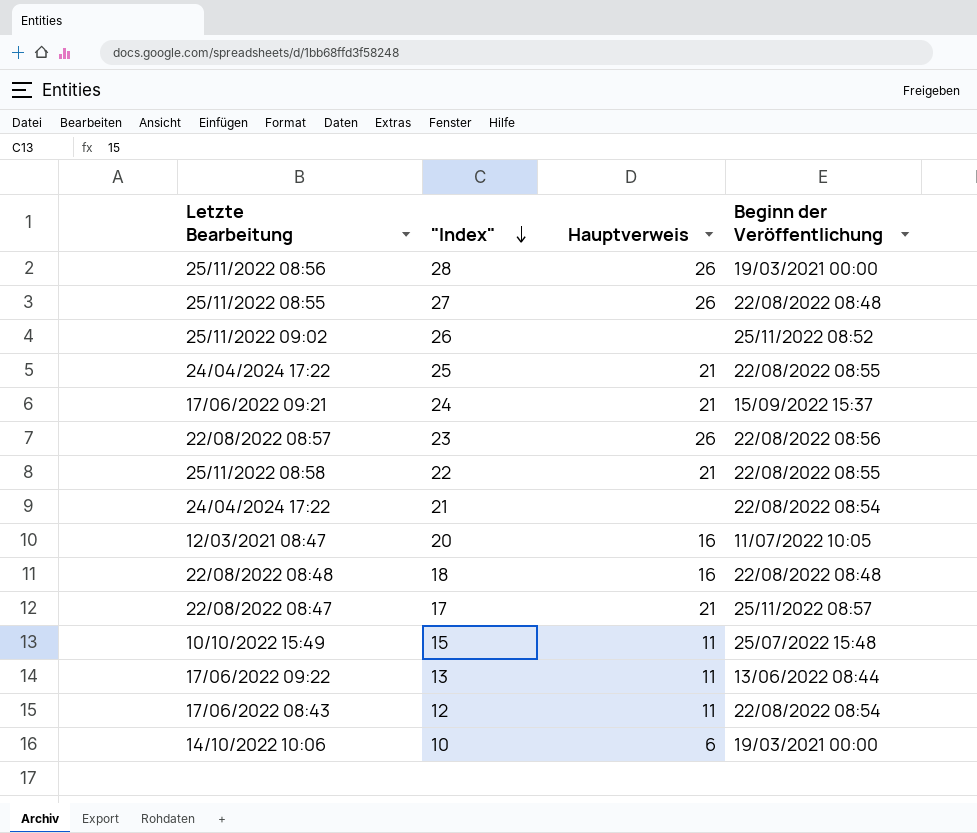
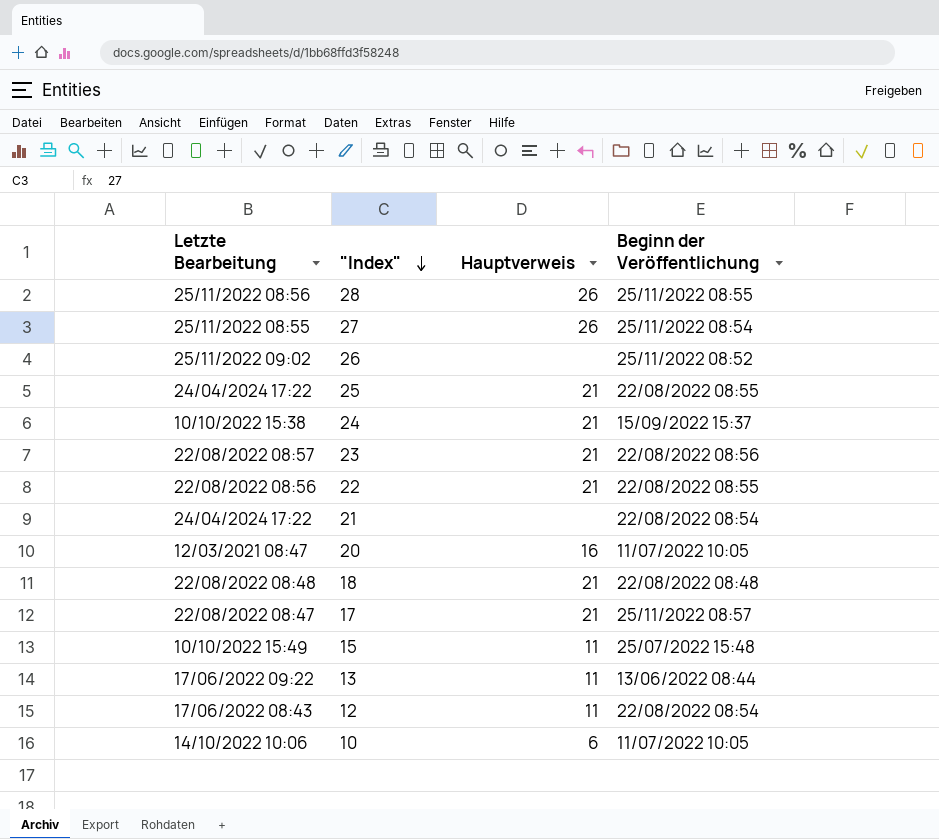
28 | Beginn der Veröffentlichung: 19/03/2021 00:00 -> 25/11/2022 08:55
27 | Beginn der Veröffentlichung: 22/08/2022 08:48 -> 25/11/2022 08:54
24 | Letzte Bearbeitung: 17/06/2022 09:21 -> 10/10/2022 15:38
23 | Hauptverweis: 26 -> 21
22 | Letzte Bearbeitung: 25/11/2022 08:58 -> 22/08/2022 08:56
18 | Hauptverweis: 16 -> 21
10 | Beginn der Veröffentlichung: 19/03/2021 00:00 -> 11/07/2022 10:05

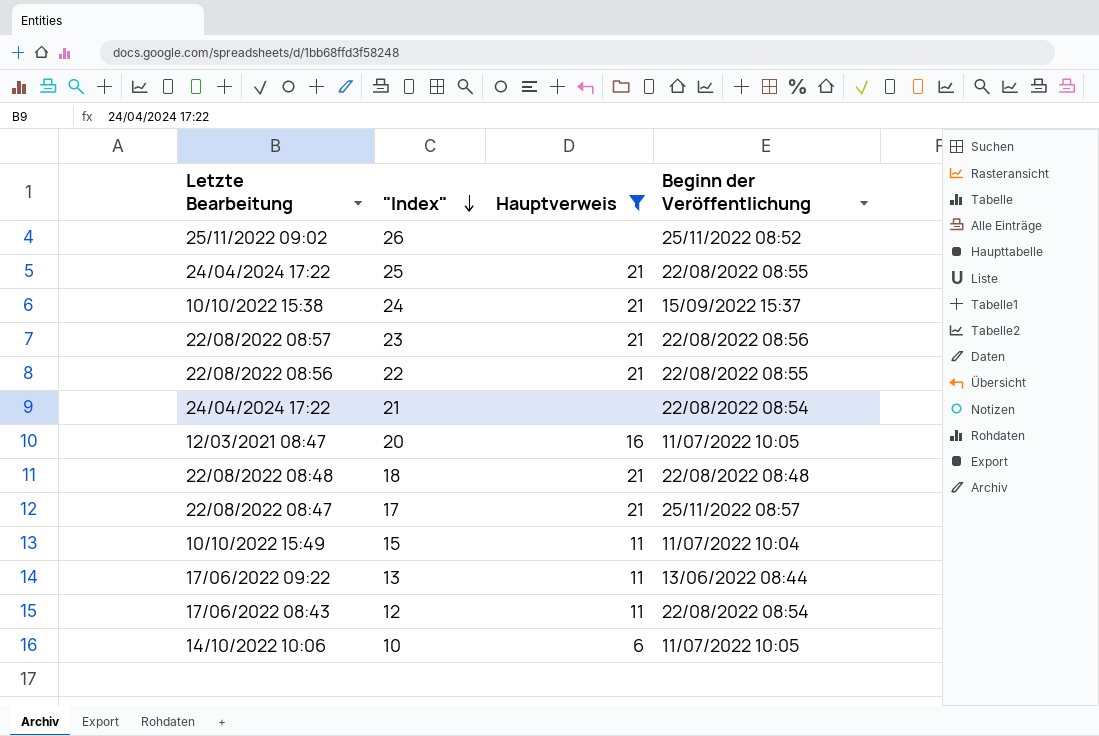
filter: none -> Hauptverweis != 26
15 | Beginn der Veröffentlichung: 25/07/2022 15:48 -> 11/07/2022 10:04

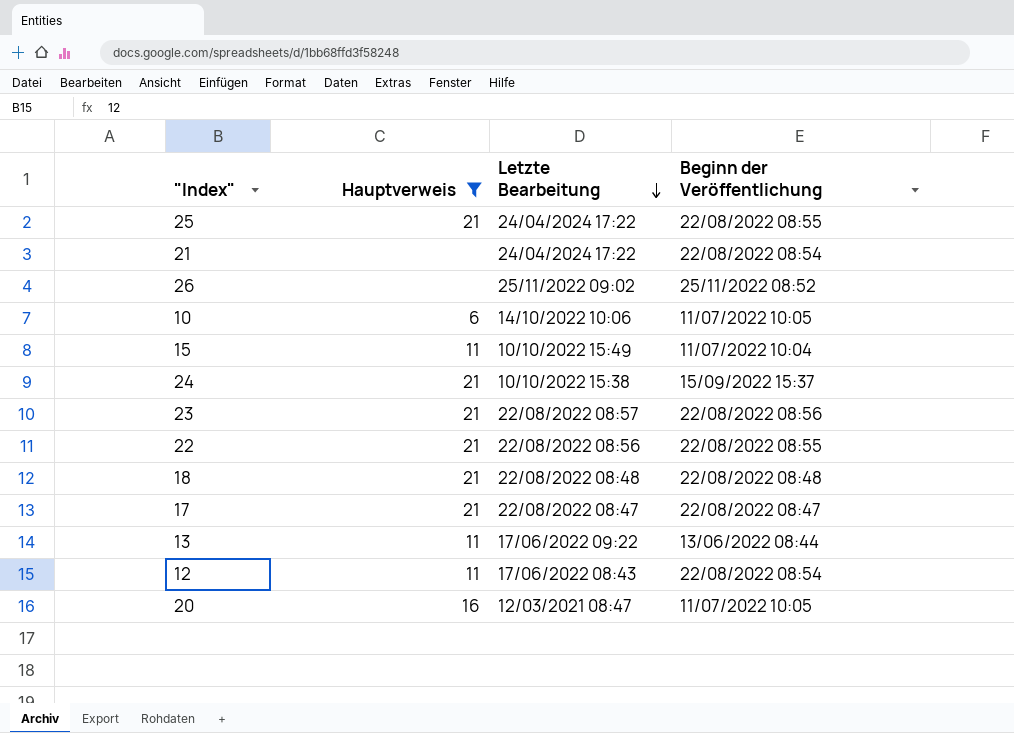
row order: "Index" descending -> Letzte Bearbeitung descending
column Letzte Bearbeitung | position: 1 -> 3
17 | Beginn der Veröffentlichung: 25/11/2022 08:57 -> 22/08/2022 08:47

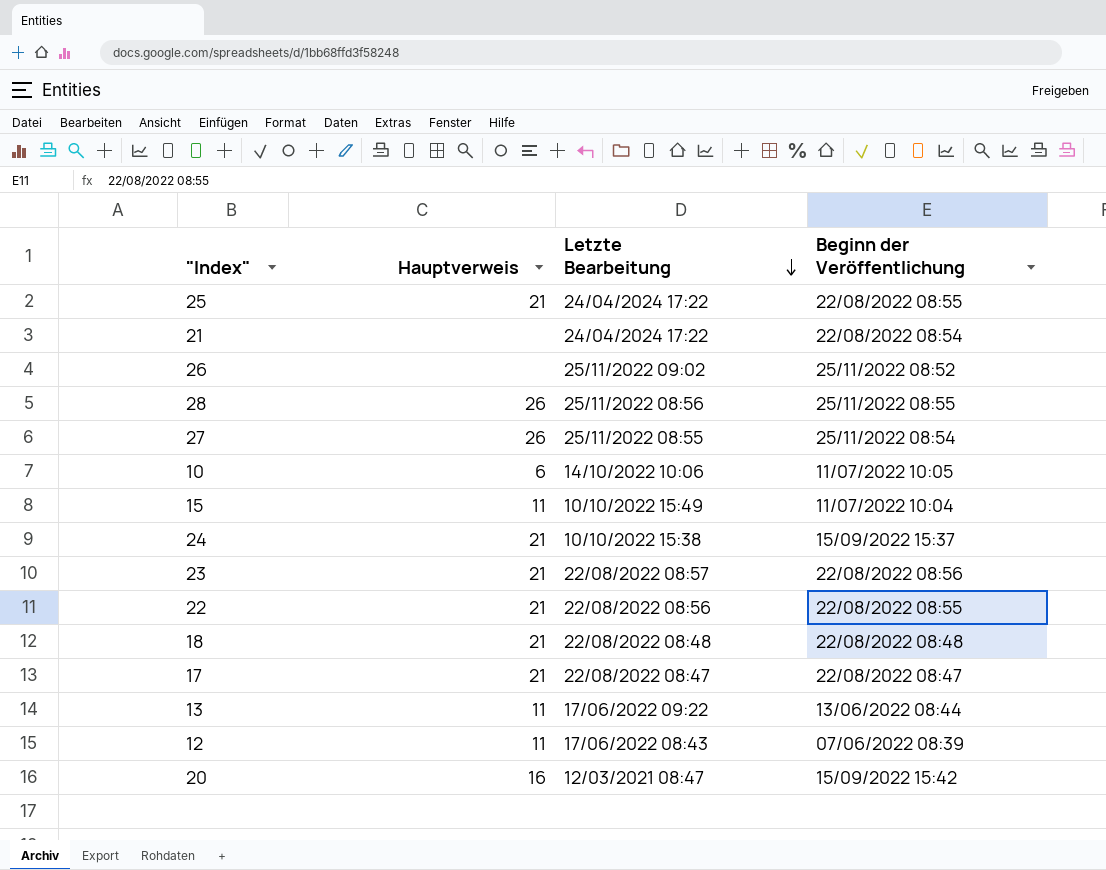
filter: Hauptverweis != 26 -> none
12 | Beginn der Veröffentlichung: 22/08/2022 08:54 -> 07/06/2022 08:39
20 | Beginn der Veröffentlichung: 11/07/2022 10:05 -> 15/09/2022 15:42

